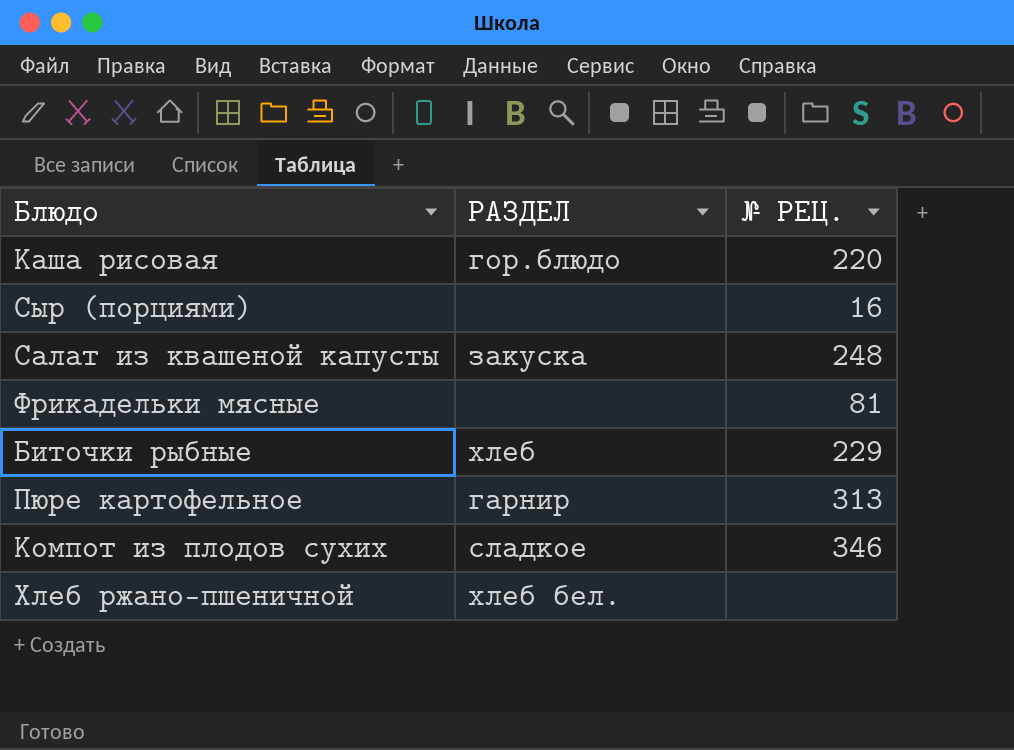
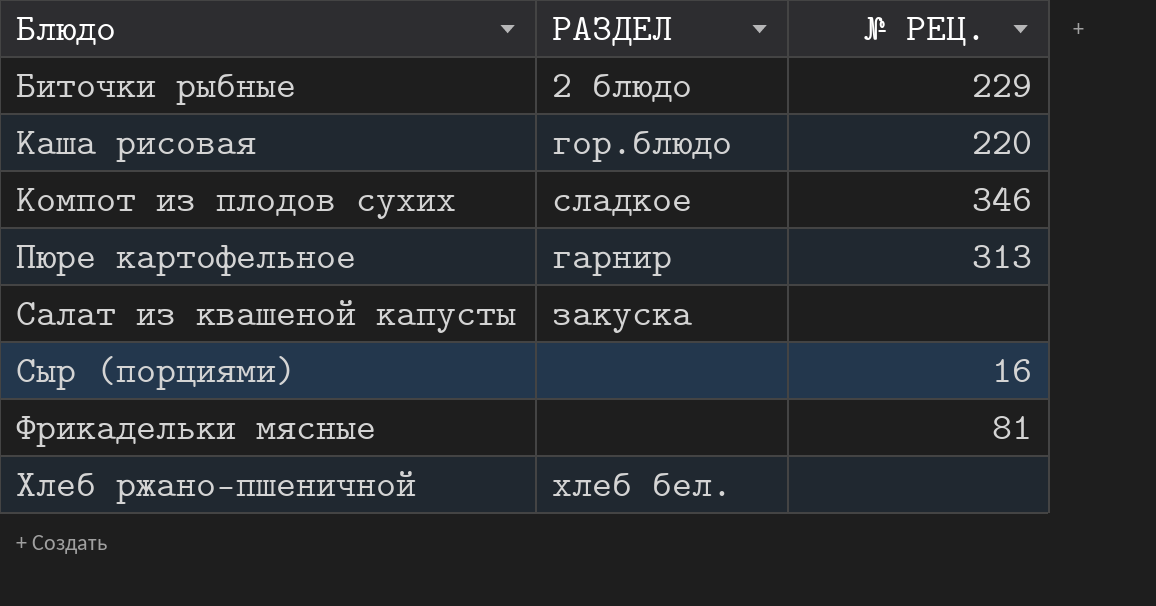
row order: none -> Блюдо ascending
Биточки рыбные | РАЗДЕЛ: хлеб -> 2 блюдо
Салат из квашеной капусты | № РЕЦ.: 248 -> none

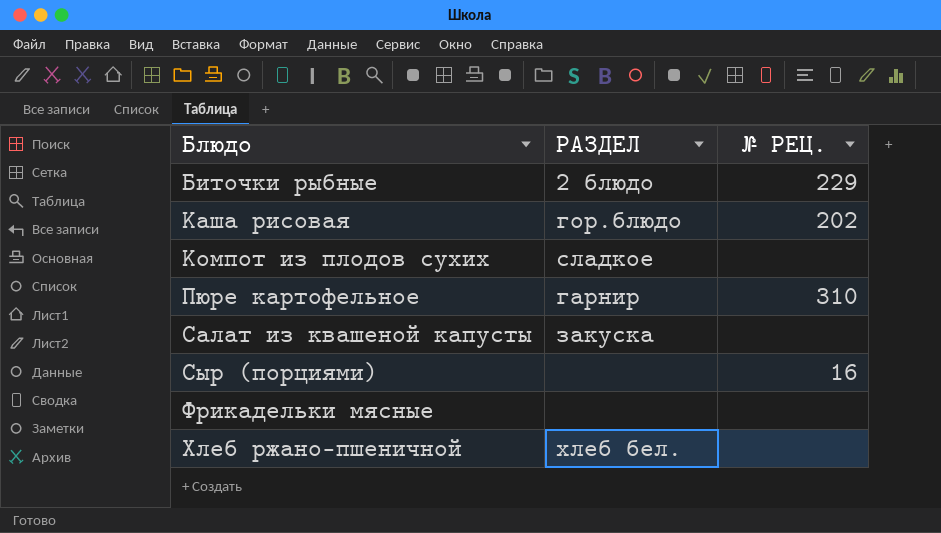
Каша рисовая | № РЕЦ.: 220 -> 202
Компот из плодов сухих | № РЕЦ.: 346 -> none
Пюре картофельное | № РЕЦ.: 313 -> 310
Фрикадельки мясные | № РЕЦ.: 81 -> none

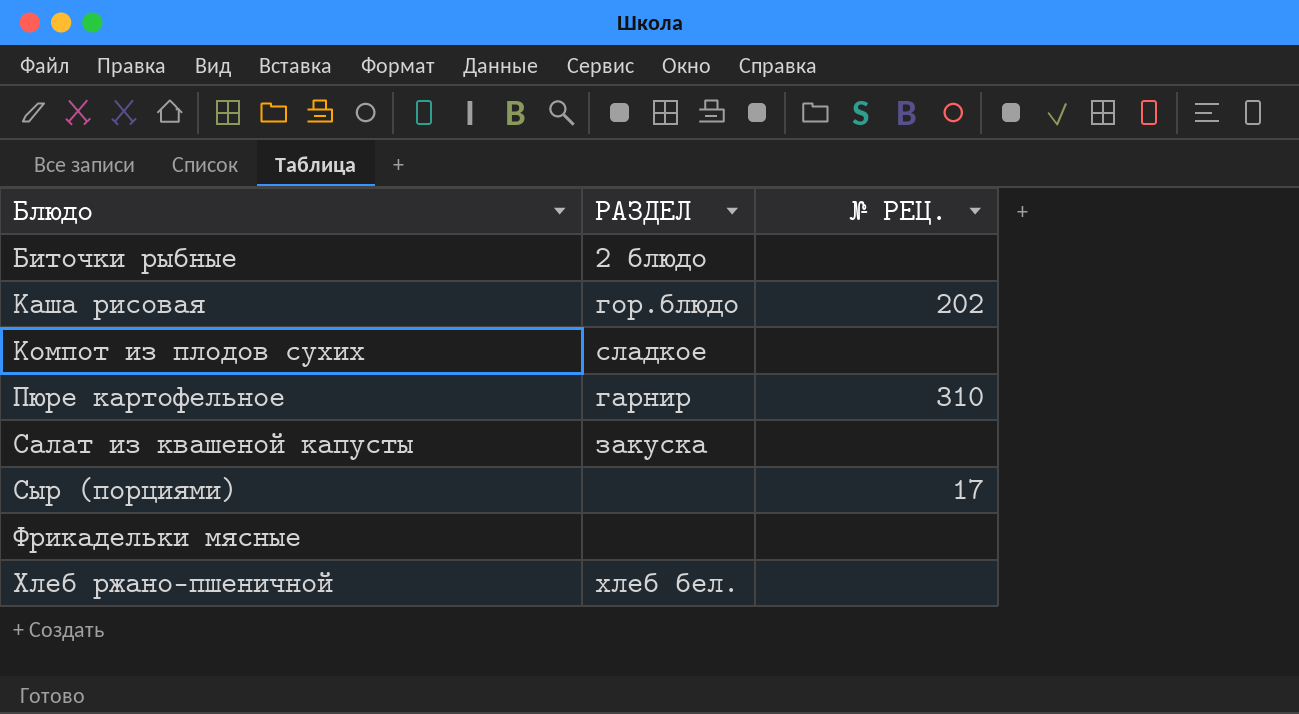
Биточки рыбные | № РЕЦ.: 229 -> none
Сыр (порциями) | № РЕЦ.: 16 -> 17

